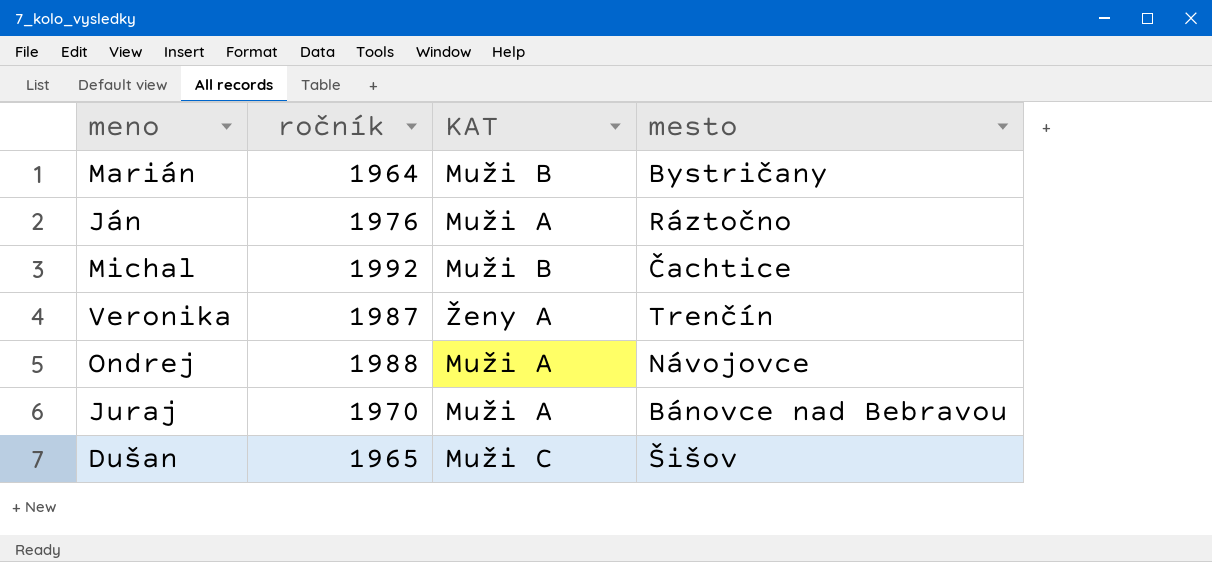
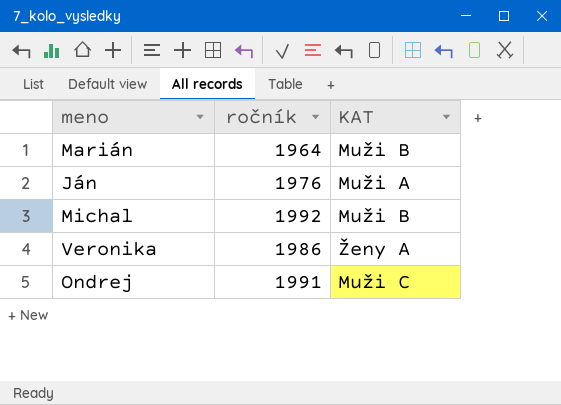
column mesto | position: 4 -> none
row Juraj: 1970 | Muži A | Bánovce nad Bebravou -> none
row Dušan: 1965 | Muži C | Šišov -> none
Veronika | ročník: 1987 -> 1986
Ondrej | ročník: 1988 -> 1991
Ondrej | KAT: Muži A -> Muži C

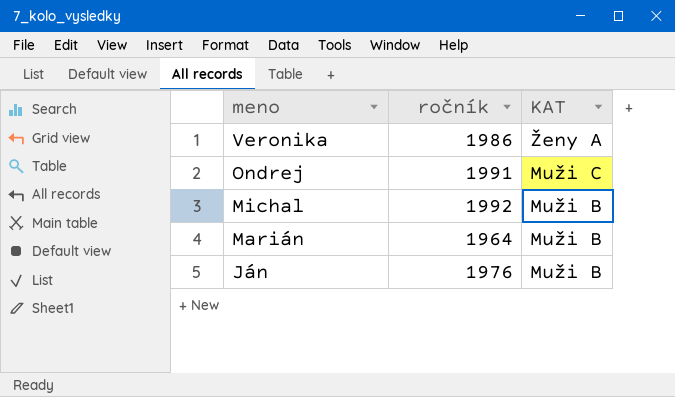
row order: none -> meno descending
Ján | KAT: Muži A -> Muži B

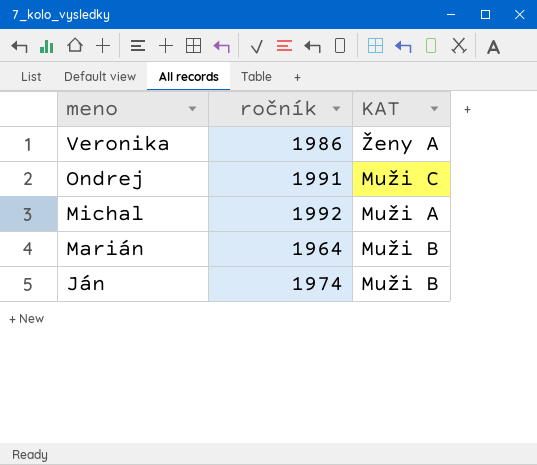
Michal | KAT: Muži B -> Muži A
Ján | ročník: 1976 -> 1974

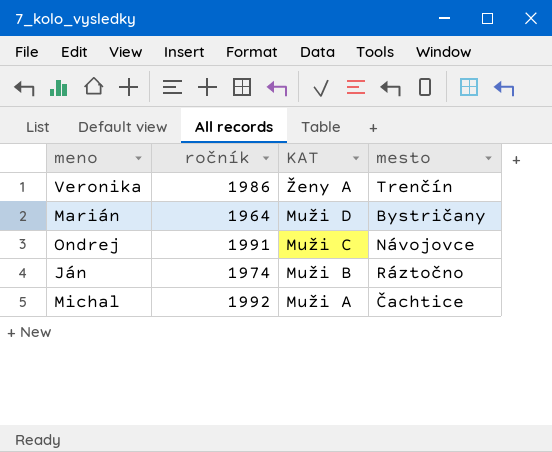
row order: meno descending -> KAT descending
column mesto | position: none -> 4
Marián | KAT: Muži B -> Muži D

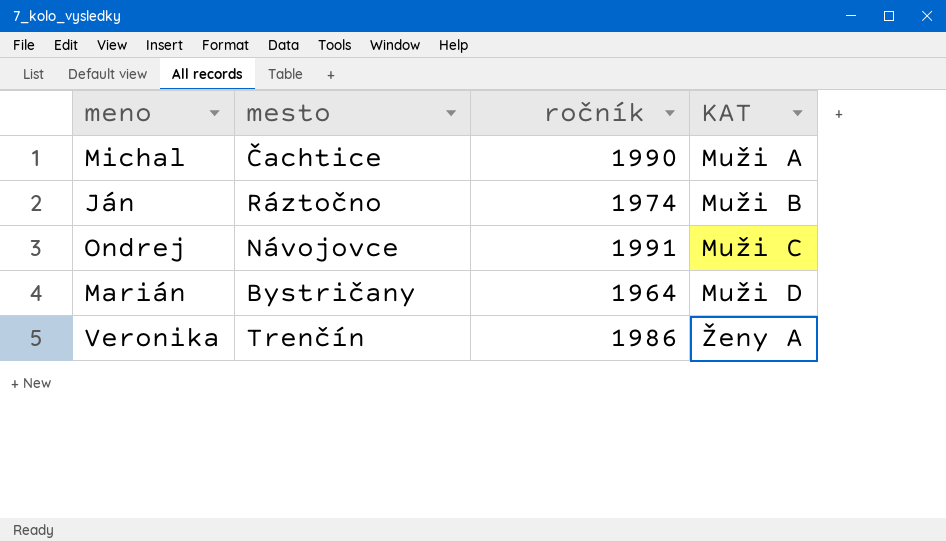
row order: KAT descending -> KAT ascending
column mesto | position: 4 -> 2
Michal | ročník: 1992 -> 1990

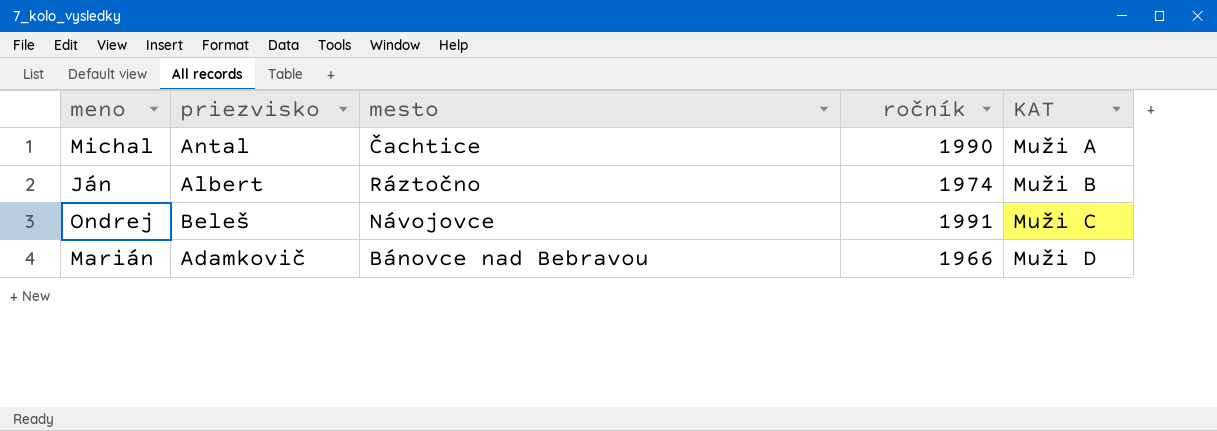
column priezvisko | position: none -> 2
row Veronika: Trenčín | 1986 | Ženy A -> none
Marián | mesto: Bystričany -> Bánovce nad Bebravou
Marián | ročník: 1964 -> 1966

